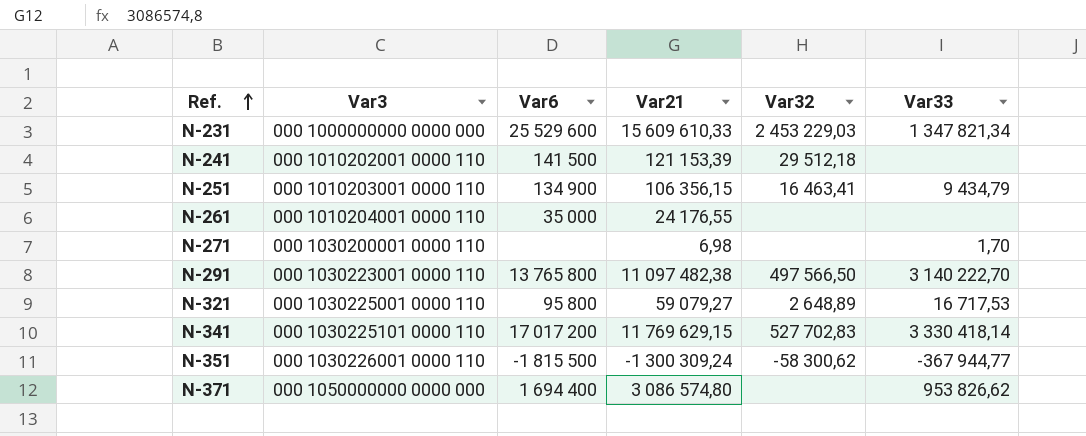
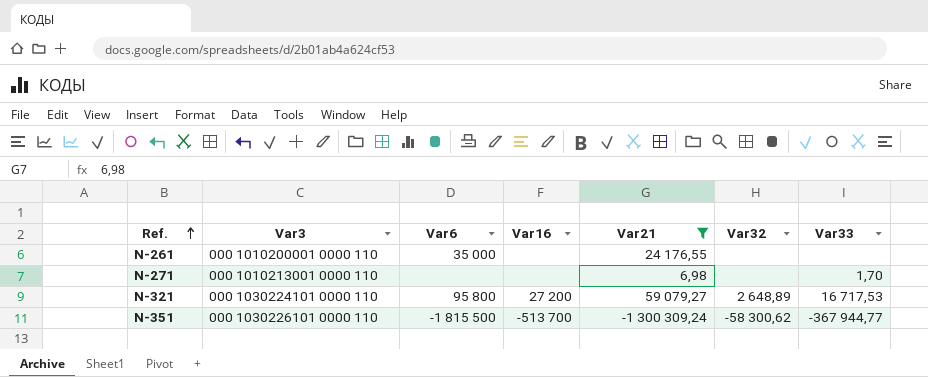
filter: none -> Var21 <= 59 079,27
column Var16 | position: none -> 4
N-261 | Var3: 000 1010204001 0000 110 -> 000 1010200001 0000 110
N-271 | Var3: 000 1030200001 0000 110 -> 000 1010213001 0000 110
N-321 | Var3: 000 1030225001 0000 110 -> 000 1030224101 0000 110
N-351 | Var3: 000 1030226001 0000 110 -> 000 1030226101 0000 110

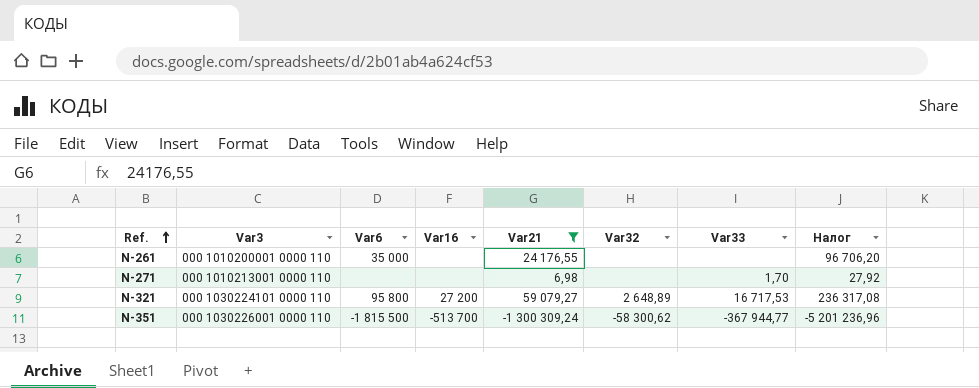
column Налог | formula: none -> [Var21] * 4
N-351 | Var3: 000 1030226101 0000 110 -> 000 1030226001 0000 110

